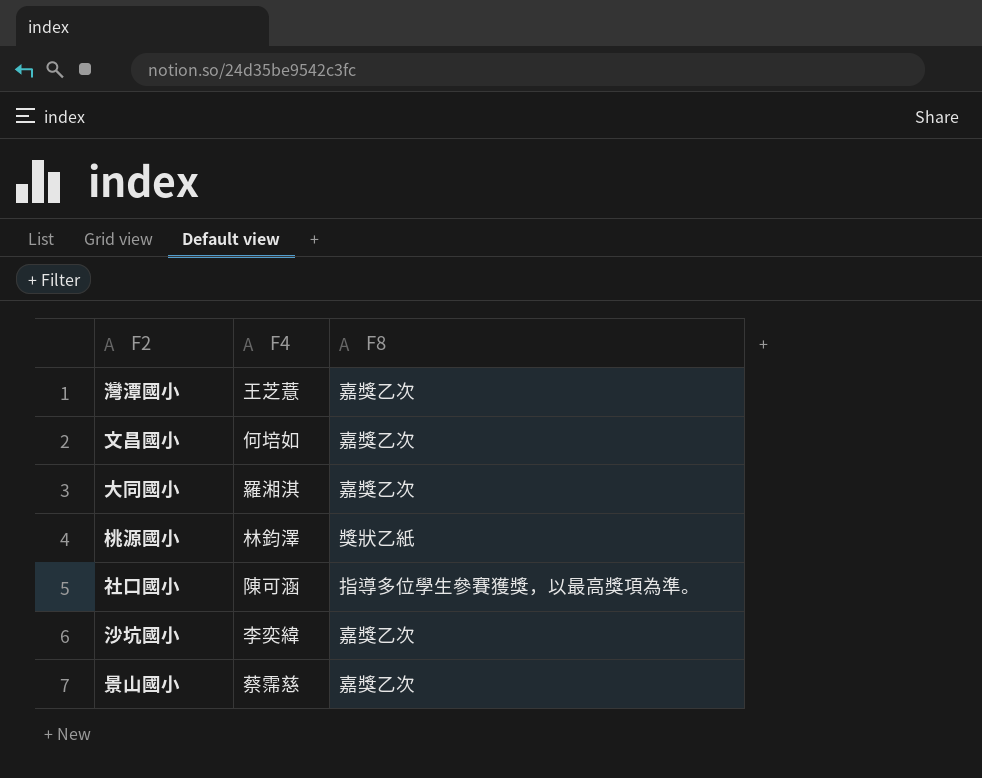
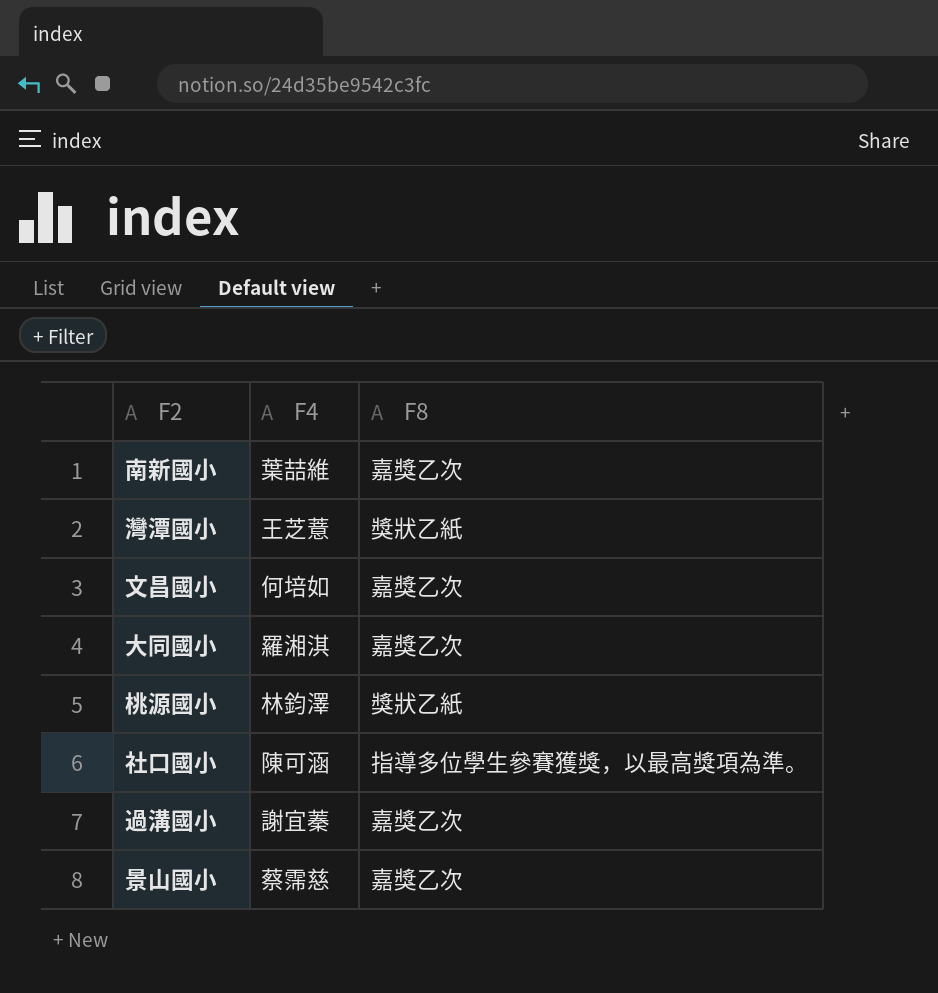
row 沙坑國小: 李奕緯 | 嘉獎乙次 -> none
row 南新國小: none -> 葉喆維 | 嘉獎乙次
灣潭國小 | F8: 嘉獎乙次 -> 獎狀乙紙
row 過溝國小: none -> 謝宜蓁 | 嘉獎乙次

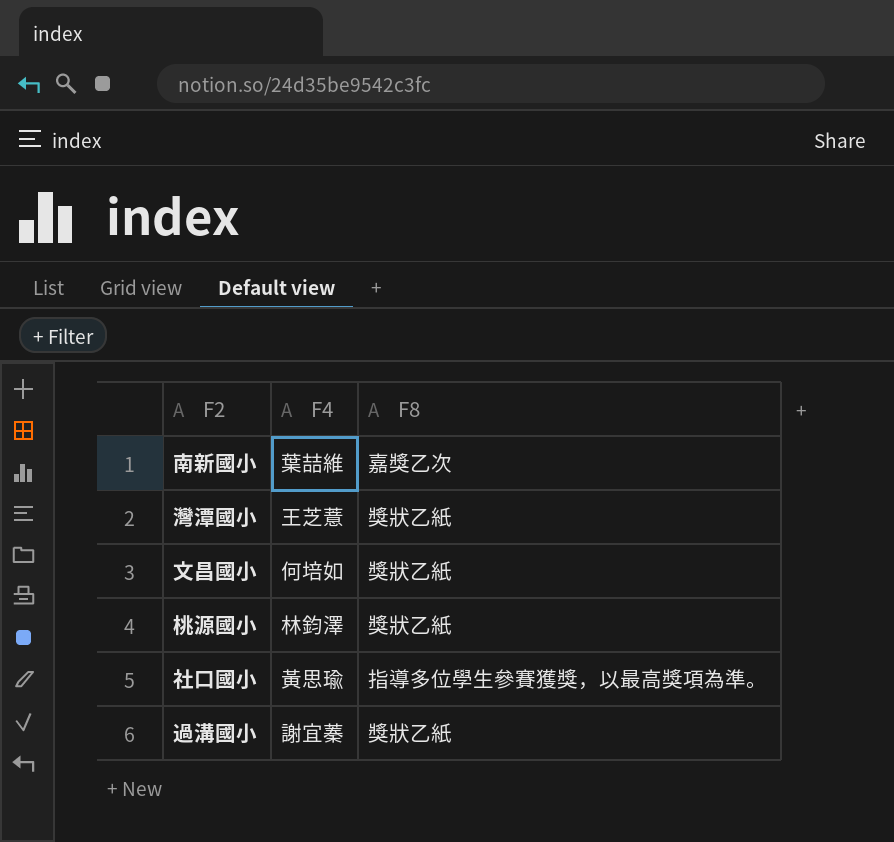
row 大同國小: 羅湘淇 | 嘉獎乙次 -> none
row 景山國小: 蔡霈慈 | 嘉獎乙次 -> none
文昌國小 | F8: 嘉獎乙次 -> 獎狀乙紙
社口國小 | F4: 陳可涵 -> 黃思瑜
過溝國小 | F8: 嘉獎乙次 -> 獎狀乙紙

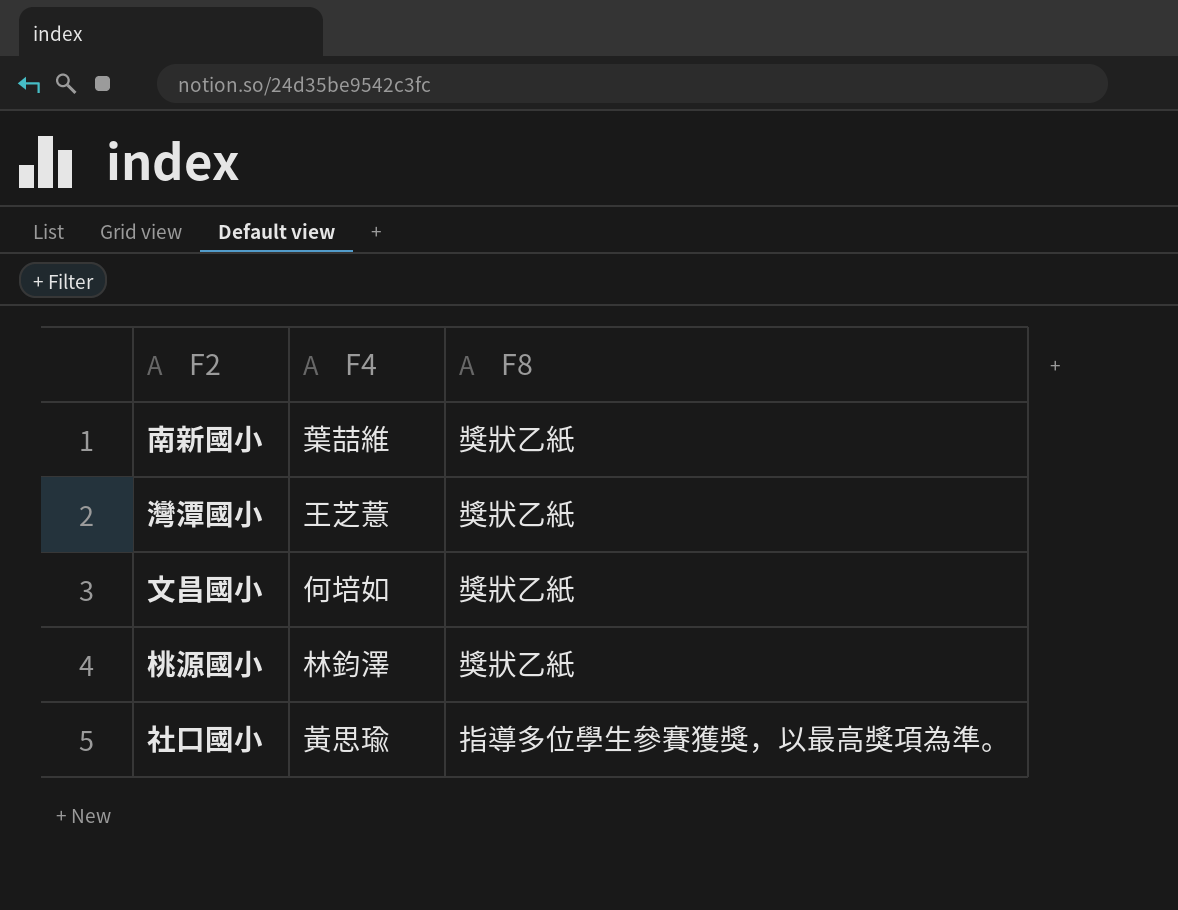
row 過溝國小: 謝宜蓁 | 獎狀乙紙 -> none
南新國小 | F8: 嘉獎乙次 -> 獎狀乙紙

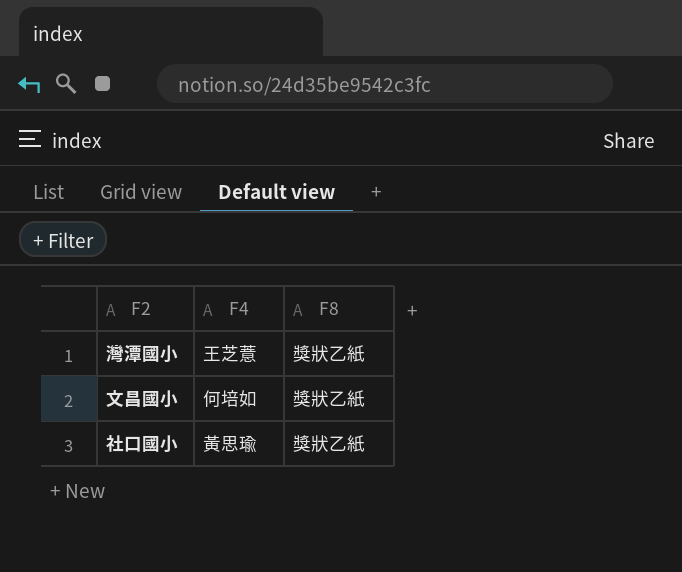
row 南新國小: 葉喆維 | 獎狀乙紙 -> none
row 桃源國小: 林鈞澤 | 獎狀乙紙 -> none
社口國小 | F8: 指導多位學生參賽獲獎，以最高獎項為準。 -> 獎狀乙紙

